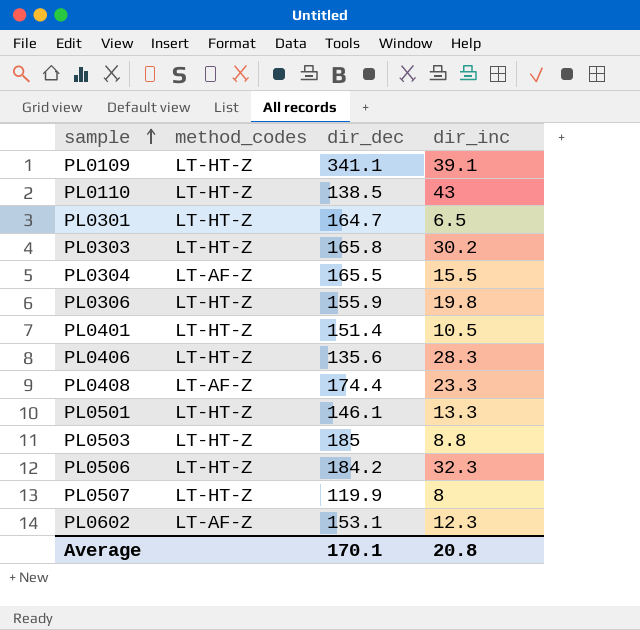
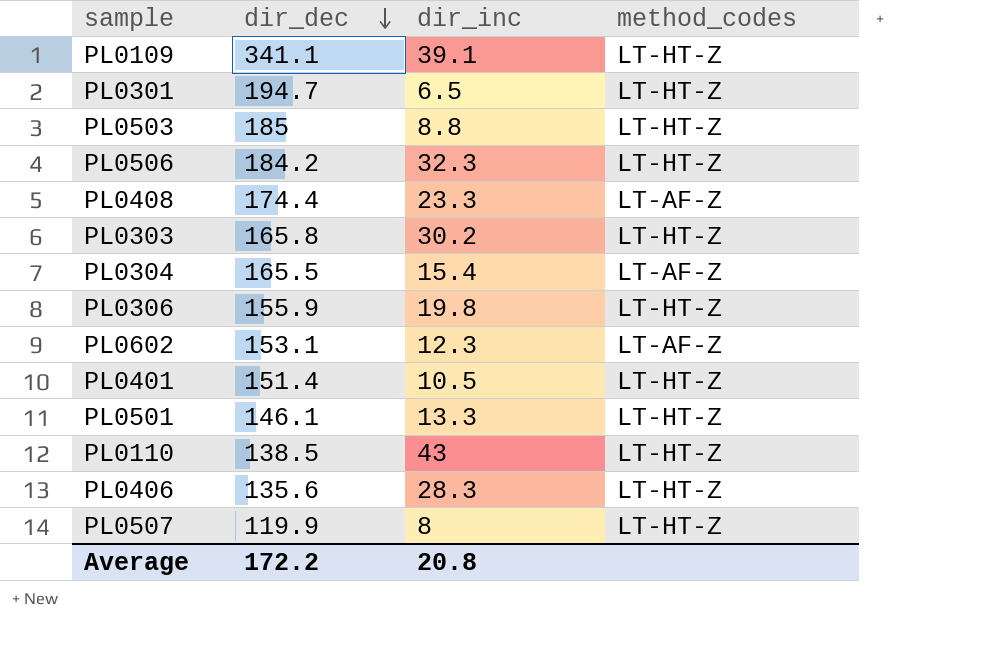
row order: sample ascending -> dir_dec descending
column method_codes | position: 2 -> 4
PL0301 | dir_dec: 164.7 -> 194.7
PL0304 | dir_inc: 15.5 -> 15.4
Average | dir_dec: 170.1 -> 172.2

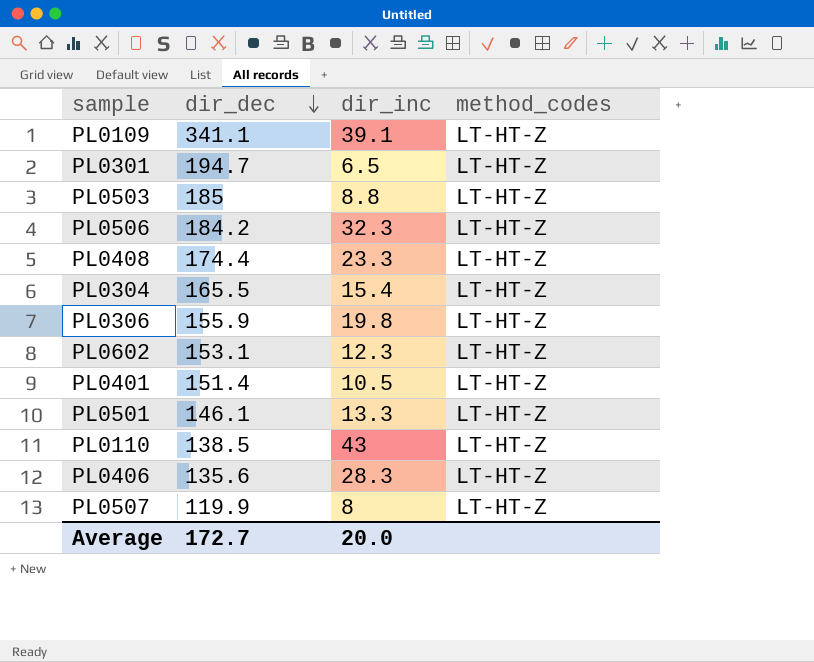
row PL0303: 165.8 | 30.2 | LT-HT-Z -> none
PL0408 | method_codes: LT-AF-Z -> LT-HT-Z
PL0304 | method_codes: LT-AF-Z -> LT-HT-Z
PL0602 | method_codes: LT-AF-Z -> LT-HT-Z
Average | dir_dec: 172.2 -> 172.7
Average | dir_inc: 20.8 -> 20.0

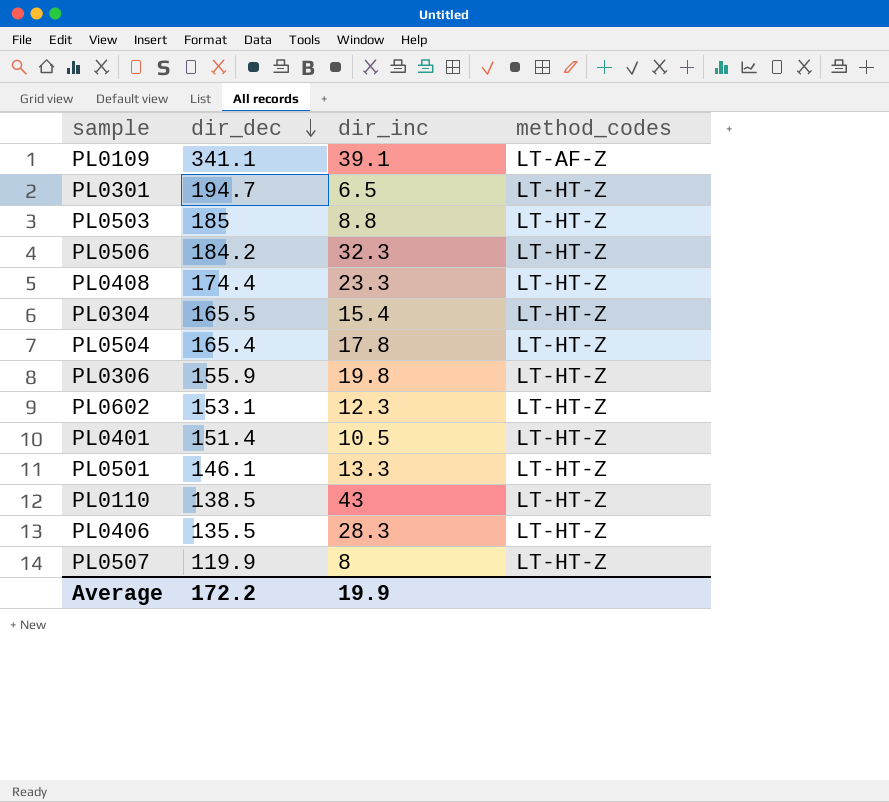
PL0109 | method_codes: LT-HT-Z -> LT-AF-Z
row PL0504: none -> 165.4 | 17.8 | LT-HT-Z
PL0406 | dir_dec: 135.6 -> 135.5
Average | dir_dec: 172.7 -> 172.2
Average | dir_inc: 20.0 -> 19.9

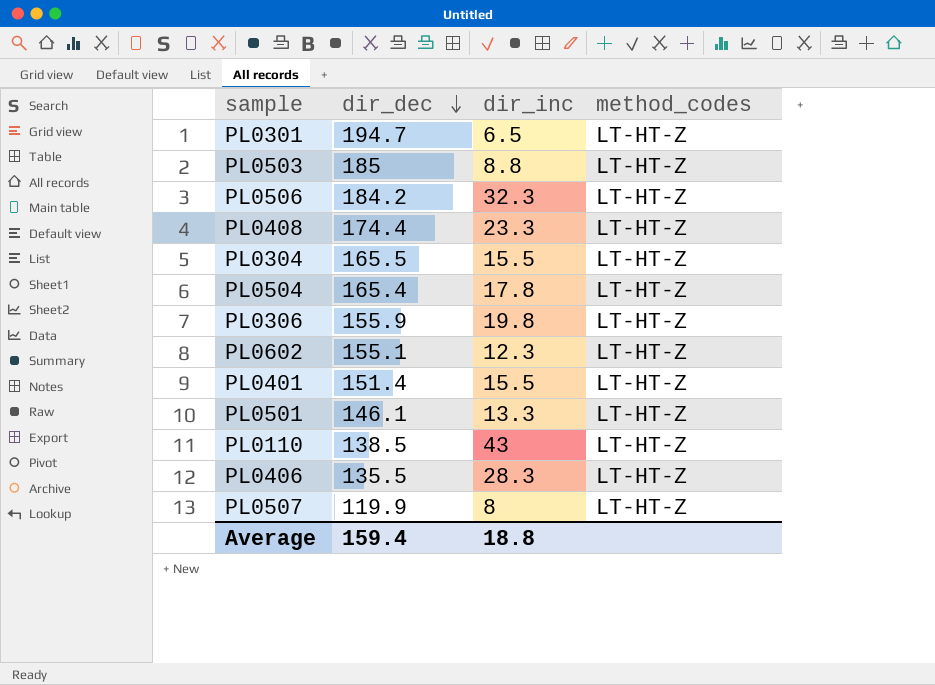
row PL0109: 341.1 | 39.1 | LT-AF-Z -> none
PL0304 | dir_inc: 15.4 -> 15.5
PL0602 | dir_dec: 153.1 -> 155.1
PL0401 | dir_inc: 10.5 -> 15.5
Average | dir_dec: 172.2 -> 159.4
Average | dir_inc: 19.9 -> 18.8

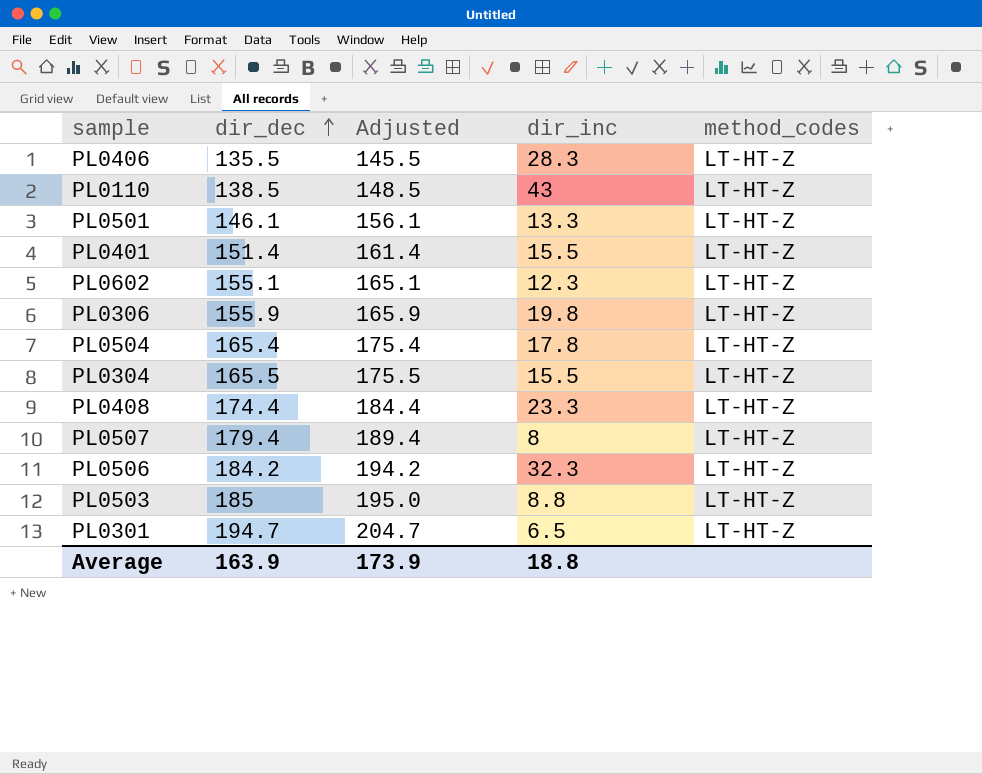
row order: dir_dec descending -> dir_dec ascending
column Adjusted | formula: none -> [dir_dec] + 10
PL0507 | dir_dec: 119.9 -> 179.4
Average | dir_dec: 159.4 -> 163.9

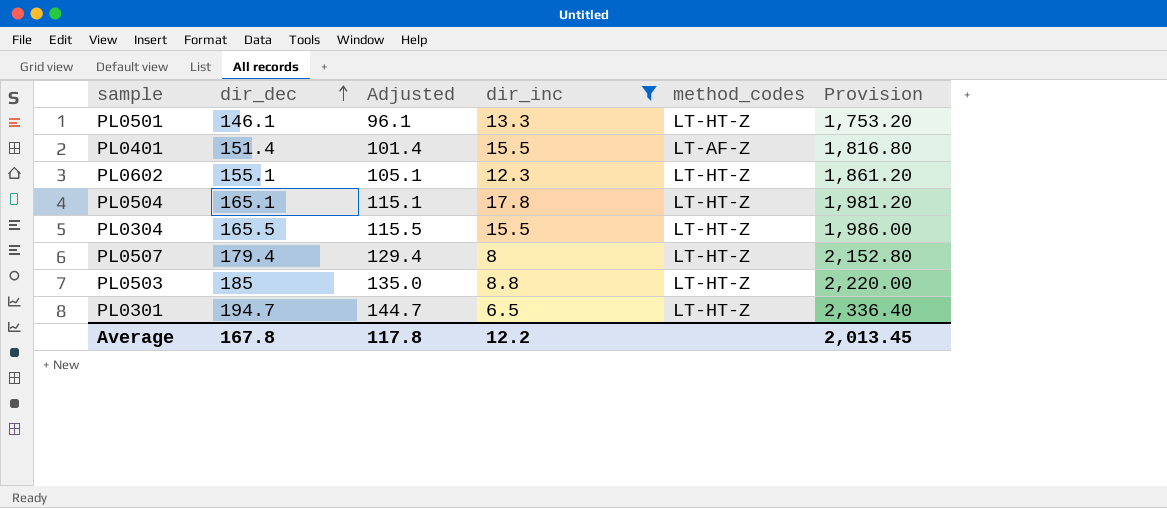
filter: none -> dir_inc <= 17.8
column Adjusted | formula: [dir_dec] + 10 -> [dir_dec] - 50
column Provision | formula: none -> [dir_dec] * 12
PL0401 | method_codes: LT-HT-Z -> LT-AF-Z
PL0504 | dir_dec: 165.4 -> 165.1
Average | dir_dec: 163.9 -> 167.8
Average | Adjusted: 173.9 -> 117.8
Average | dir_inc: 18.8 -> 12.2

